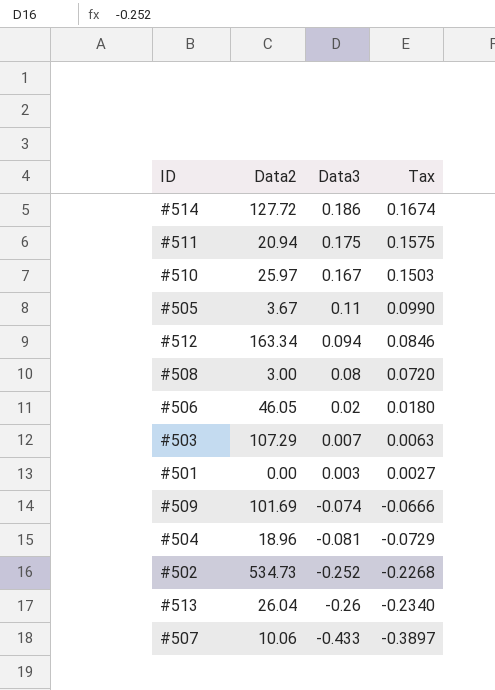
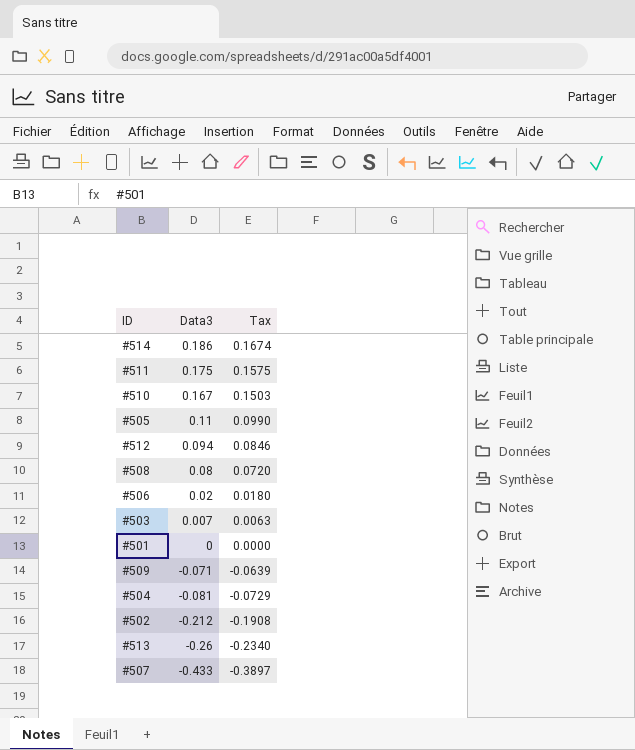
column Data2 | position: 2 -> none
#501 | Data3: 0.003 -> 0
#501 | Tax: 0.0027 -> 0.0000
#509 | Data3: -0.074 -> -0.071
#509 | Tax: -0.0666 -> -0.0639
#502 | Data3: -0.252 -> -0.212
#502 | Tax: -0.2268 -> -0.1908

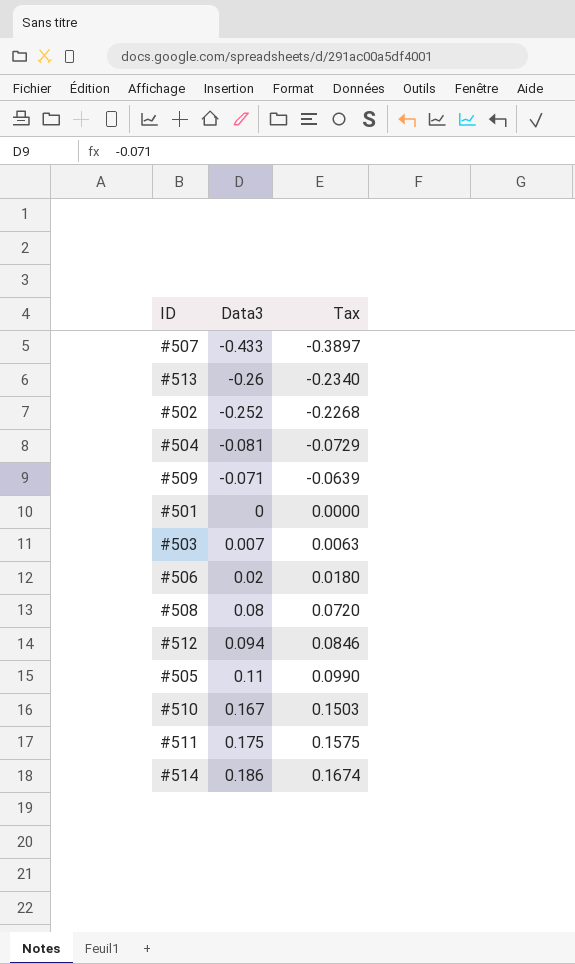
row order: Data3 descending -> Data3 ascending
#502 | Data3: -0.212 -> -0.252
#502 | Tax: -0.1908 -> -0.2268

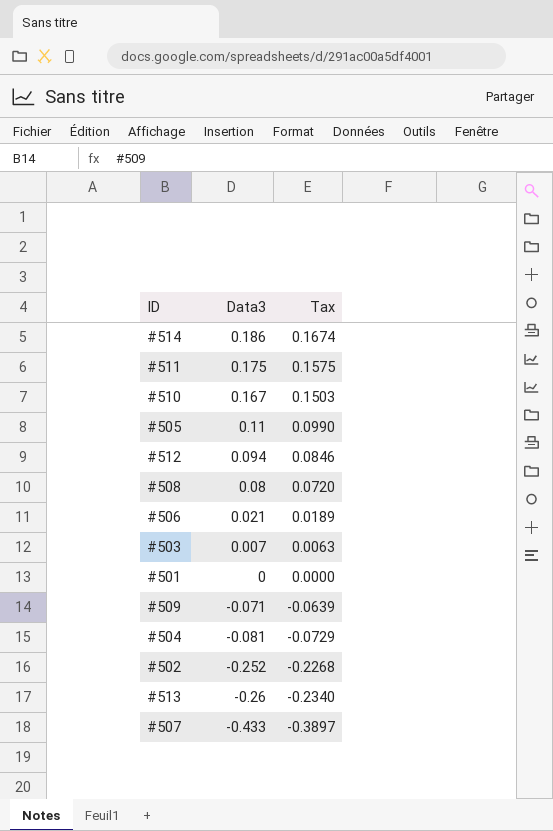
row order: Data3 ascending -> Data3 descending
#506 | Data3: 0.02 -> 0.021
#506 | Tax: 0.0180 -> 0.0189

